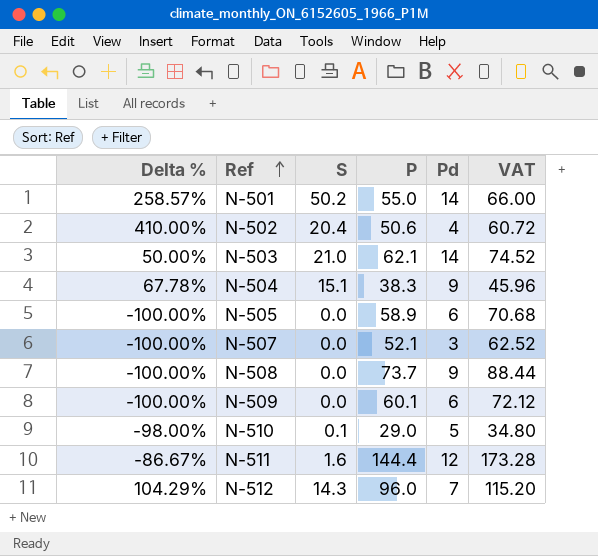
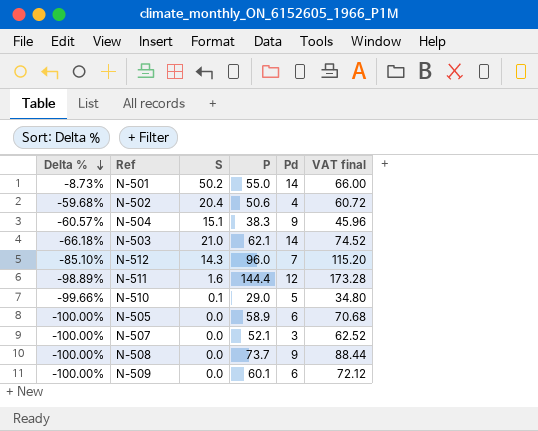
row order: Ref ascending -> Delta % descending
column Delta % | formula: ([S] - [Pd]) / [Pd] -> ([S] - [P]) / [P]
column name: VAT -> VAT final

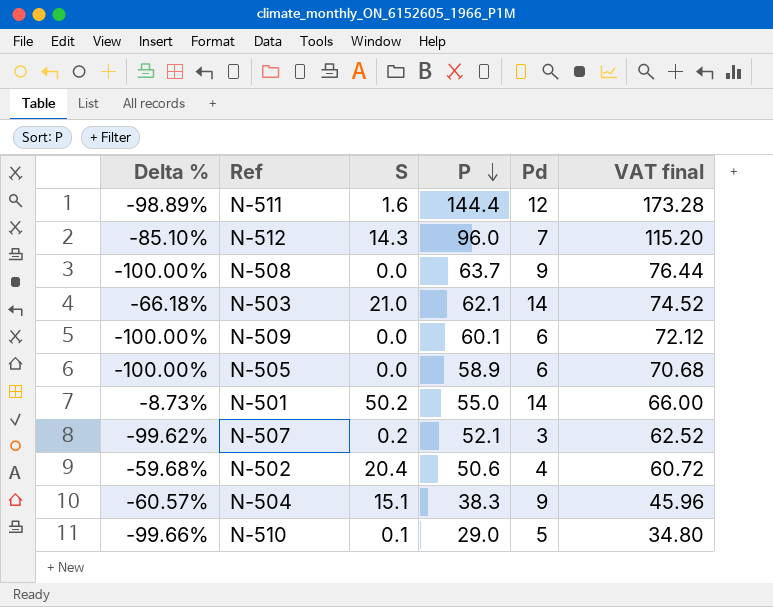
row order: Delta % descending -> P descending
N-508 | P: 73.7 -> 63.7
N-508 | VAT final: 88.44 -> 76.44
N-507 | Delta %: -100.00% -> -99.62%
N-507 | S: 0.0 -> 0.2

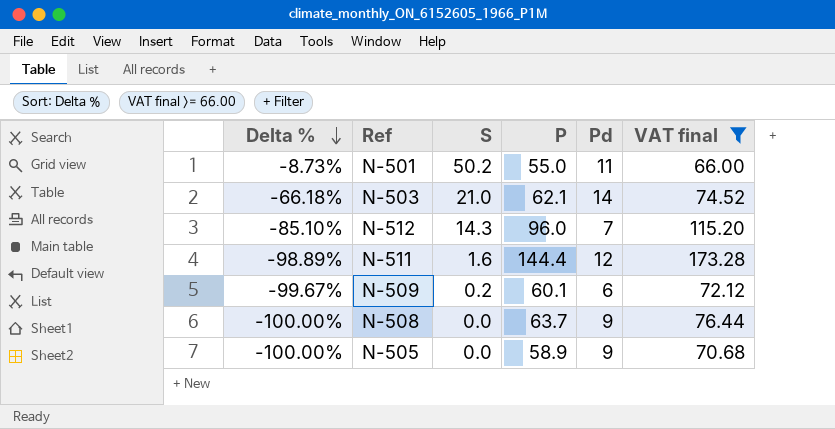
filter: none -> VAT final >= 66.00
row order: P descending -> Delta % descending
N-501 | Pd: 14 -> 11
N-509 | Delta %: -100.00% -> -99.67%
N-509 | S: 0.0 -> 0.2
N-505 | Pd: 6 -> 9

